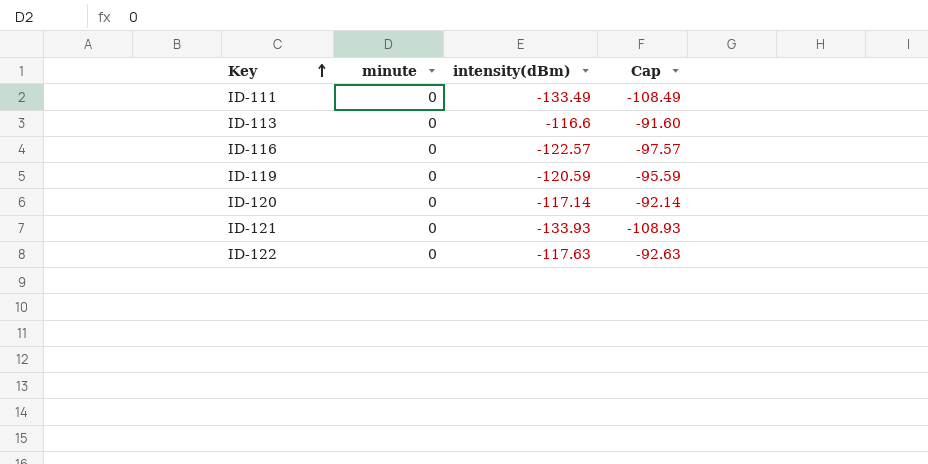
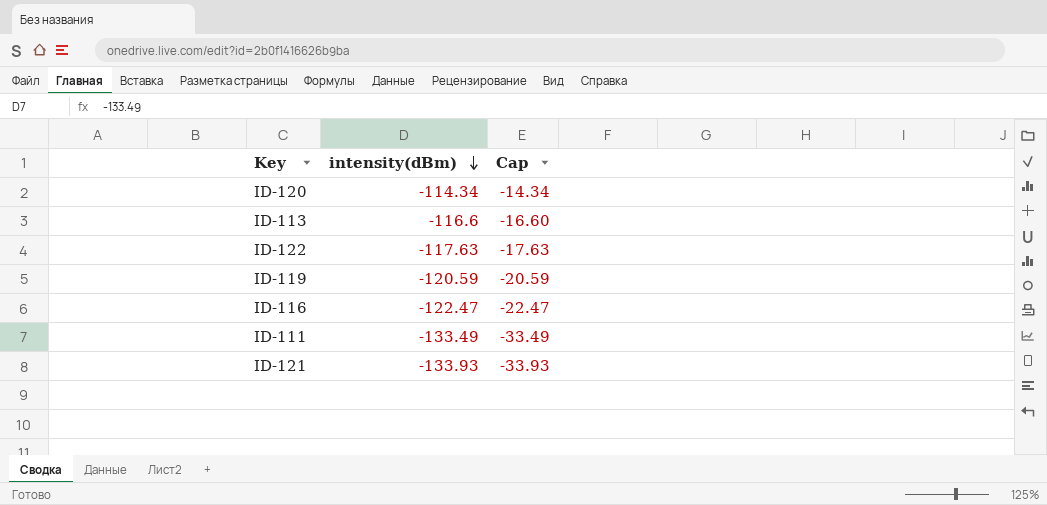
row order: Key ascending -> intensity(dBm) descending
column minute | position: 2 -> none
column Cap | formula: [intensity(dBm)] + 25 -> [intensity(dBm)] + 100
ID-120 | intensity(dBm): -117.14 -> -114.34
ID-116 | intensity(dBm): -122.57 -> -122.47

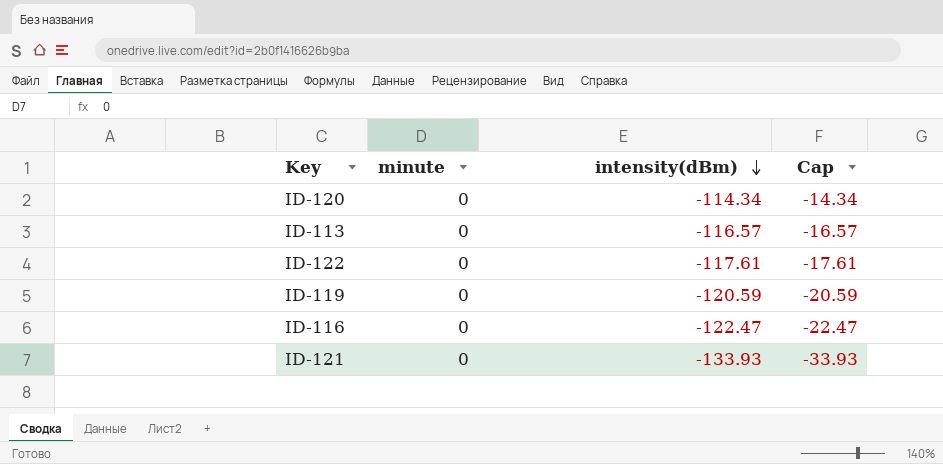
column minute | position: none -> 2
row ID-111: -133.49 | -33.49 -> none
ID-113 | intensity(dBm): -116.6 -> -116.57
ID-113 | Cap: -16.60 -> -16.57
ID-122 | intensity(dBm): -117.63 -> -117.61
ID-122 | Cap: -17.63 -> -17.61

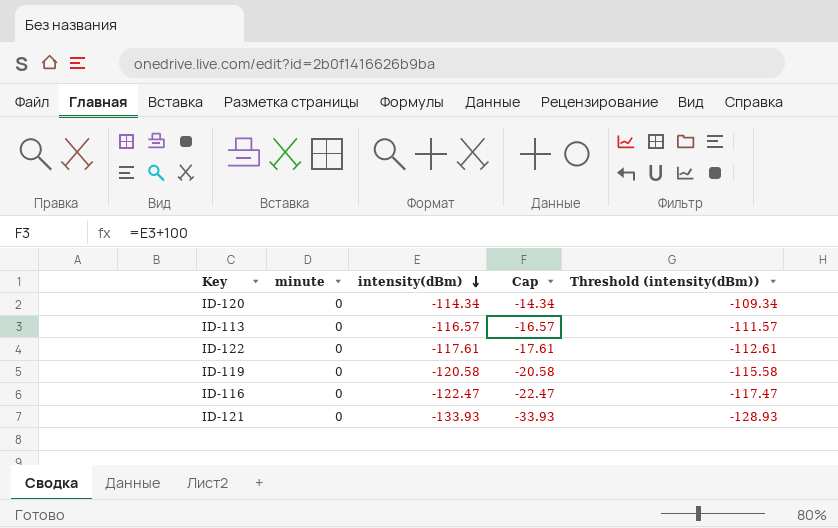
column Threshold (intensity(dBm)) | formula: none -> [intensity(dBm)] + 5
ID-119 | intensity(dBm): -120.59 -> -120.58
ID-119 | Cap: -20.59 -> -20.58

